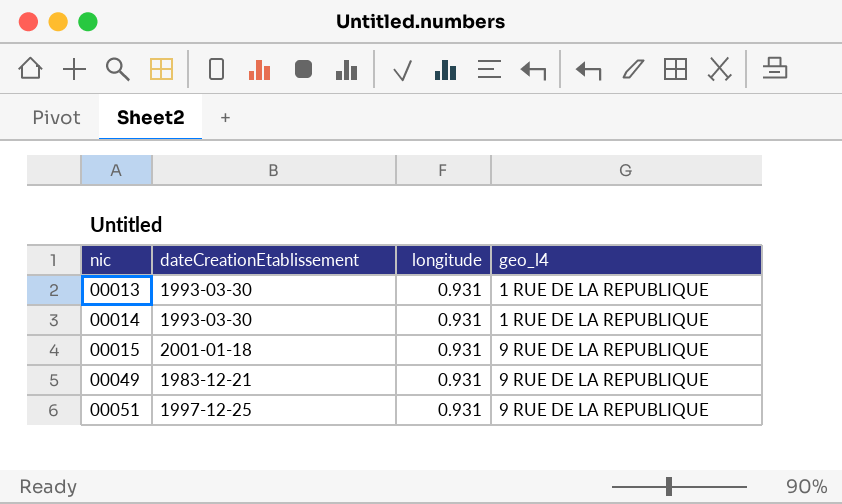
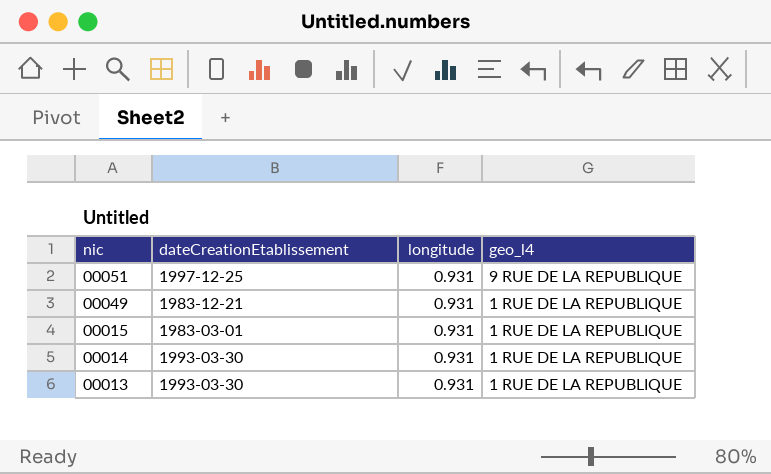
row order: nic ascending -> nic descending
00049 | geo_l4: 9 RUE DE LA REPUBLIQUE -> 1 RUE DE LA REPUBLIQUE
00015 | dateCreationEtablissement: 2001-01-18 -> 1983-03-01
00015 | geo_l4: 9 RUE DE LA REPUBLIQUE -> 1 RUE DE LA REPUBLIQUE

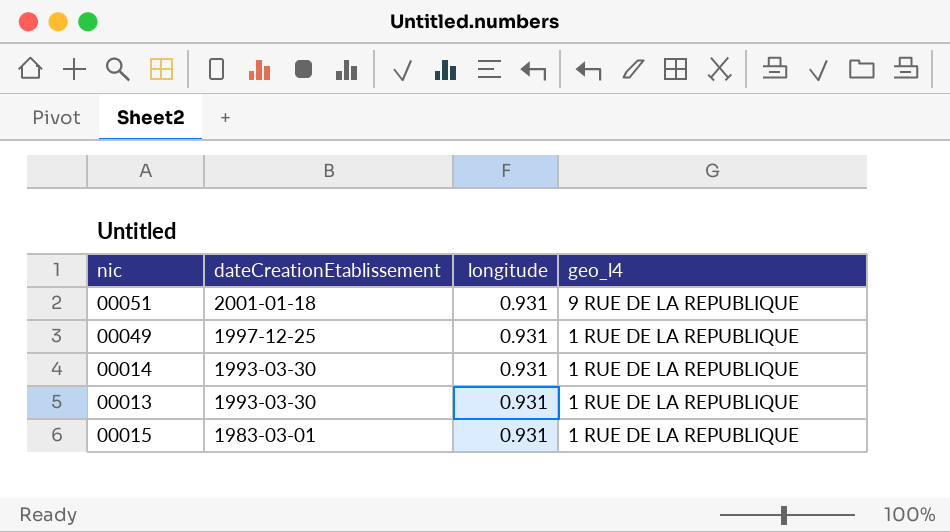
row order: nic descending -> dateCreationEtablissement descending
00051 | dateCreationEtablissement: 1997-12-25 -> 2001-01-18
00049 | dateCreationEtablissement: 1983-12-21 -> 1997-12-25

